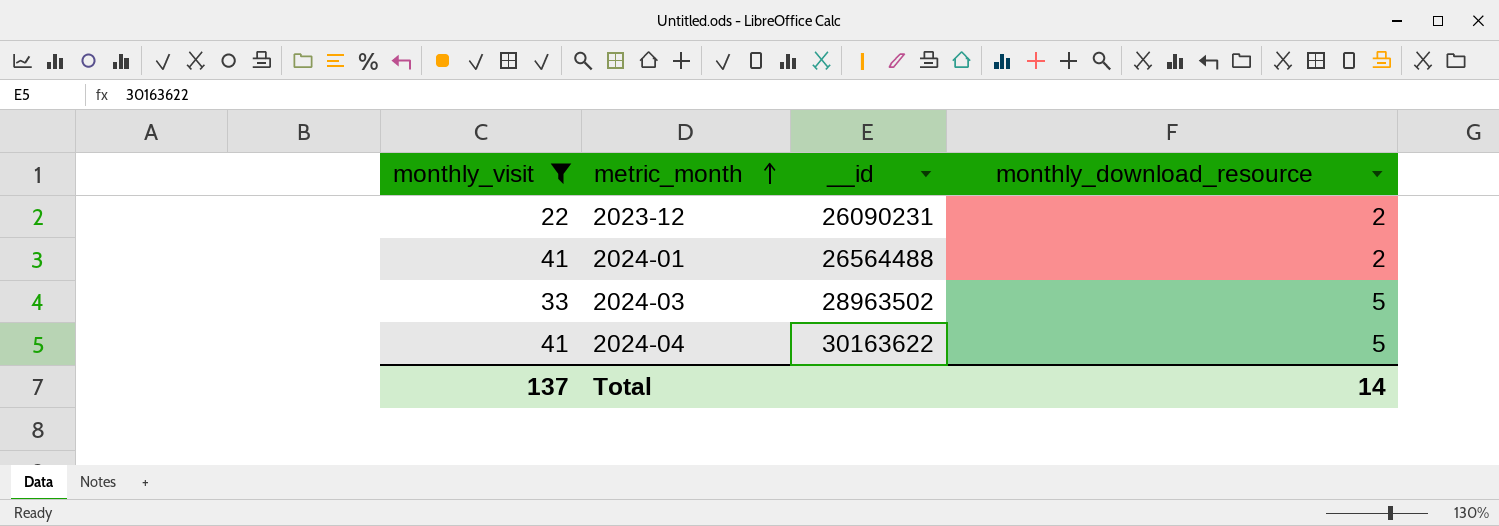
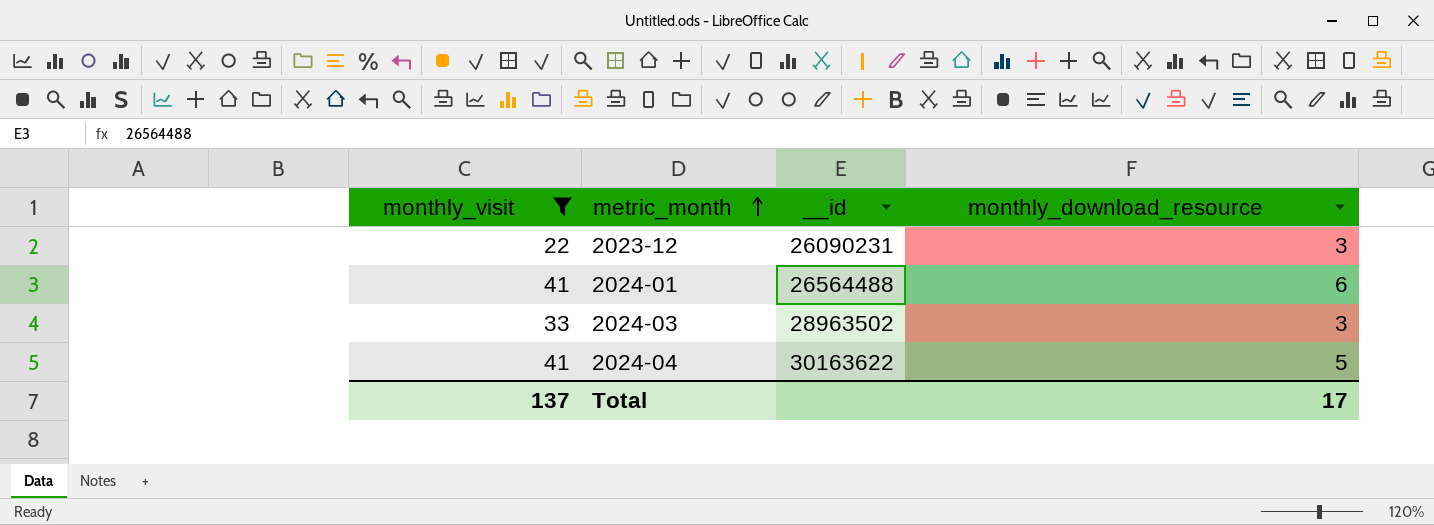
2023-12 | monthly_download_resource: 2 -> 3
2024-01 | monthly_download_resource: 2 -> 6
2024-03 | monthly_download_resource: 5 -> 3
Total | monthly_download_resource: 14 -> 17

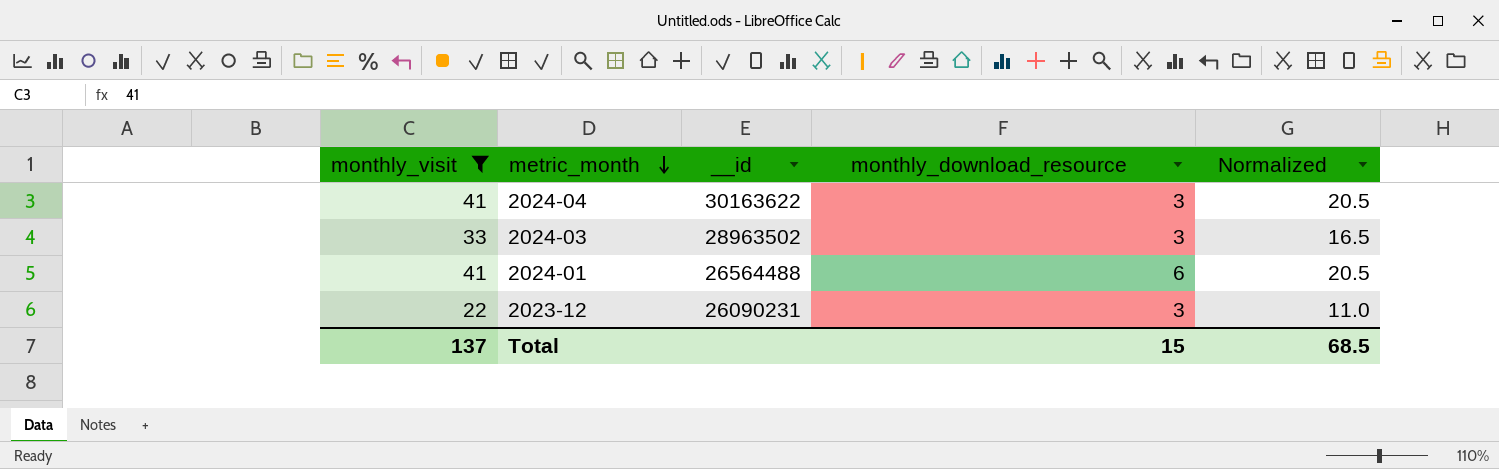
row order: metric_month ascending -> metric_month descending
column Normalized | formula: none -> [monthly_visit] * 0.5
2024-04 | monthly_download_resource: 5 -> 3
Total | monthly_download_resource: 17 -> 15

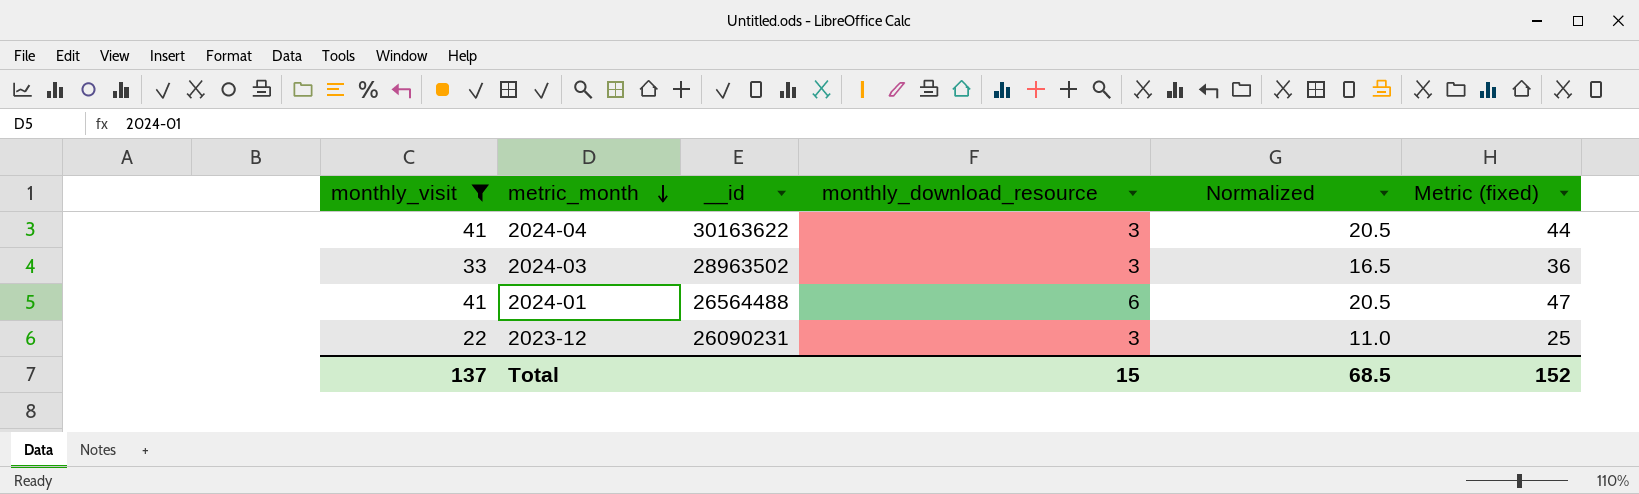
column Metric (fixed) | formula: none -> [monthly_visit] + [monthly_download_resource]

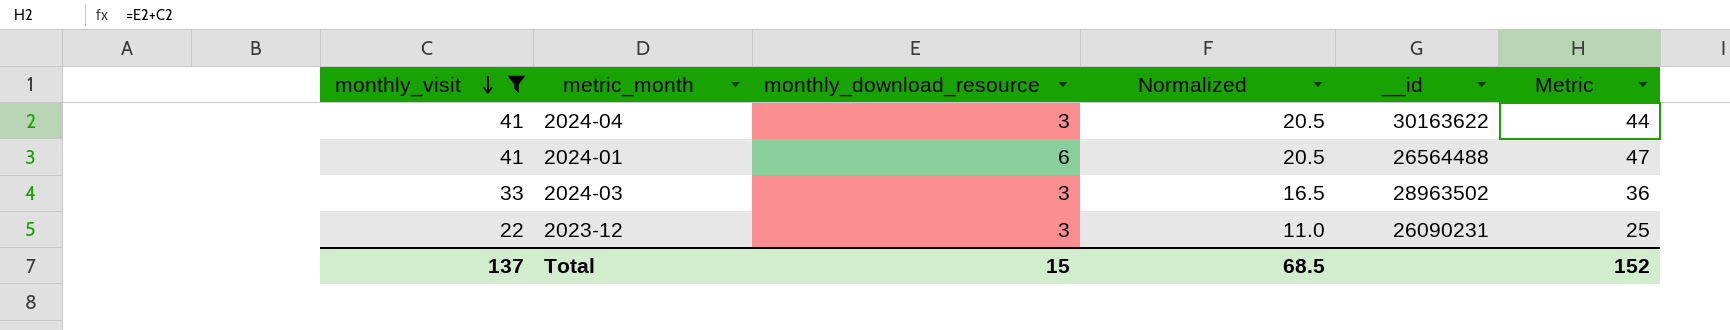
row order: metric_month descending -> monthly_visit descending
column __id | position: 3 -> 5
column name: Metric (fixed) -> Metric

